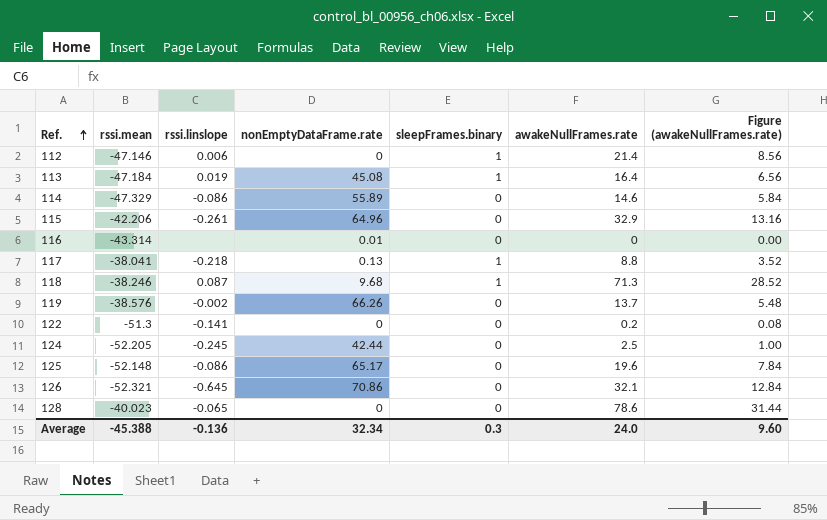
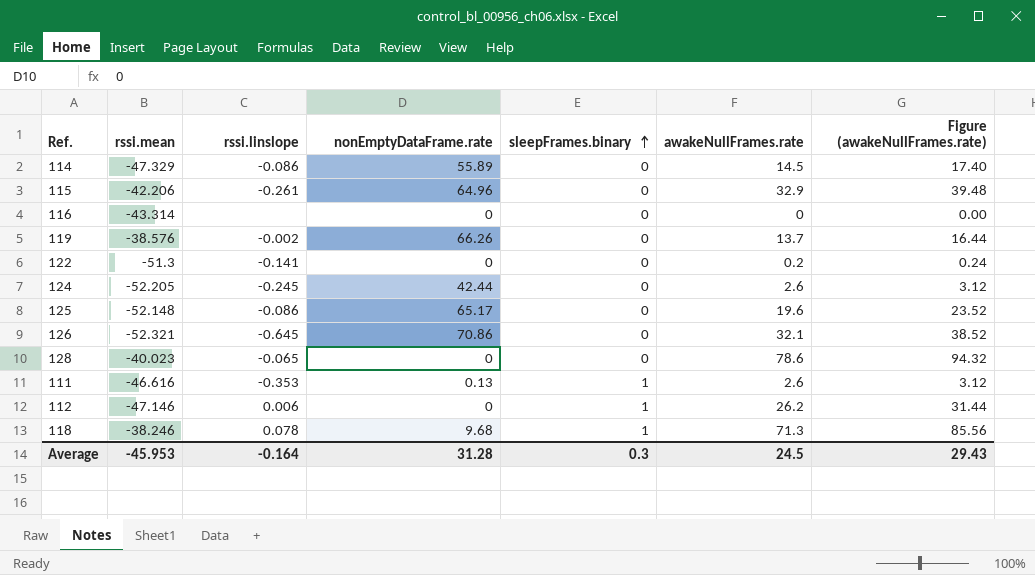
row order: Ref. ascending -> sleepFrames.binary ascending
column Figure (awakeNullFrames.rate) | formula: [awakeNullFrames.rate] * 0.4 -> [awakeNullFrames.rate] * 1.2
row 113: -47.184 | 0.019 | 45.08 | 1 | 16.4 | 6.56 -> none
row 117: -38.041 | -0.218 | 0.13 | 1 | 8.8 | 3.52 -> none
114 | awakeNullFrames.rate: 14.6 -> 14.5
116 | nonEmptyDataFrame.rate: 0.01 -> 0
124 | awakeNullFrames.rate: 2.5 -> 2.6
row 111: none -> -46.616 | -0.353 | 0.13 | 1 | 2.6 | 3.12
112 | awakeNullFrames.rate: 21.4 -> 26.2
118 | rssi.linslope: 0.087 -> 0.078
Average | rssi.mean: -45.388 -> -45.953
Average | rssi.linslope: -0.136 -> -0.164
Average | nonEmptyDataFrame.rate: 32.34 -> 31.28
Average | awakeNullFrames.rate: 24.0 -> 24.5
Average | Figure (awakeNullFrames.rate): 9.60 -> 29.43

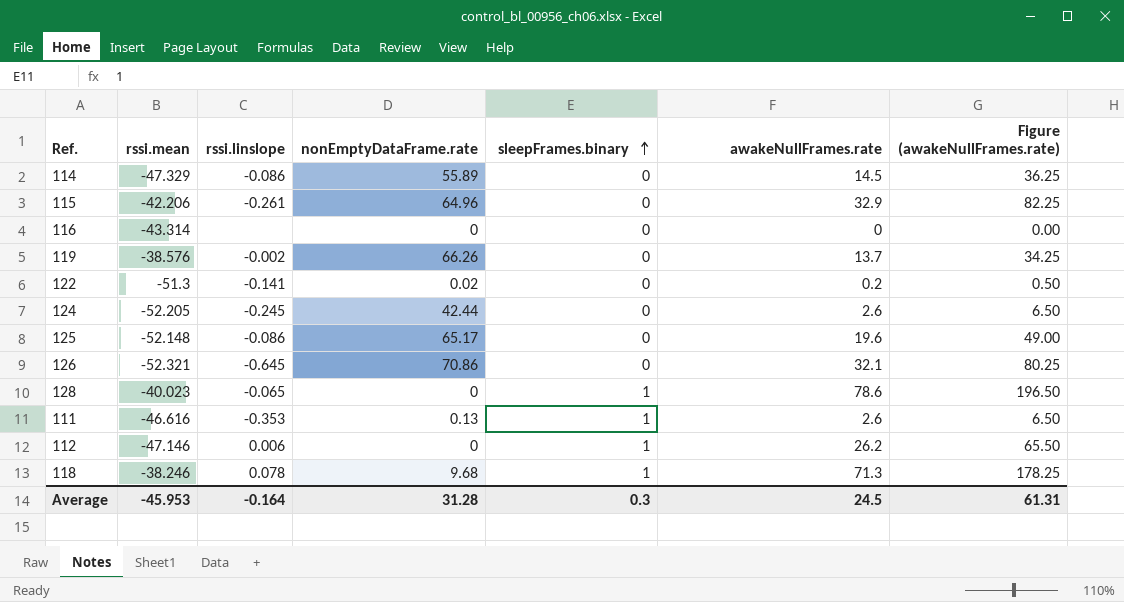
column Figure (awakeNullFrames.rate) | formula: [awakeNullFrames.rate] * 1.2 -> [awakeNullFrames.rate] * 2.5
122 | nonEmptyDataFrame.rate: 0 -> 0.02
128 | sleepFrames.binary: 0 -> 1
Average | Figure (awakeNullFrames.rate): 29.43 -> 61.31

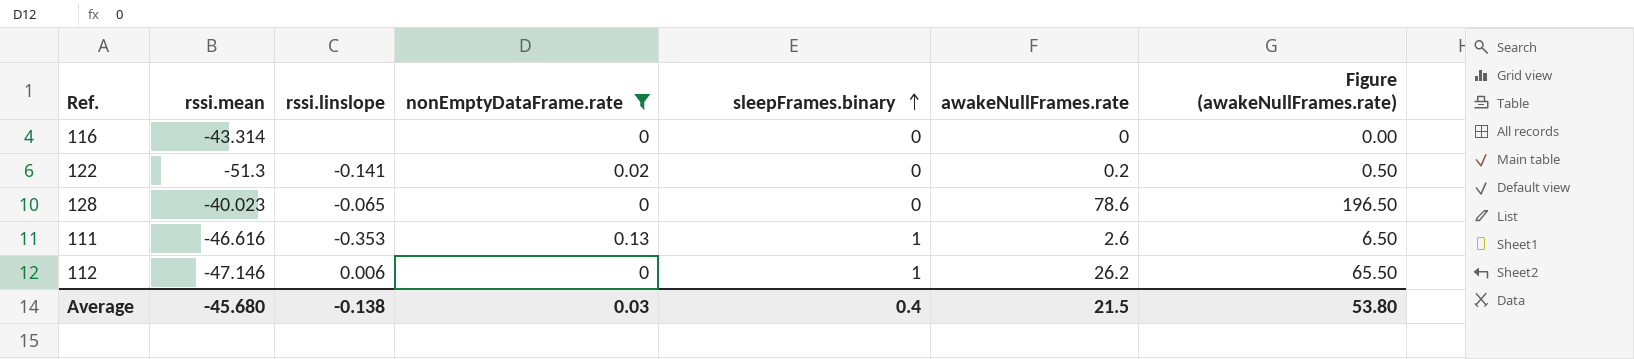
filter: none -> nonEmptyDataFrame.rate <= 0.13
128 | sleepFrames.binary: 1 -> 0
Average | rssi.mean: -45.953 -> -45.680
Average | rssi.linslope: -0.164 -> -0.138
Average | nonEmptyDataFrame.rate: 31.28 -> 0.03
Average | sleepFrames.binary: 0.3 -> 0.4
Average | awakeNullFrames.rate: 24.5 -> 21.5
Average | Figure (awakeNullFrames.rate): 61.31 -> 53.80

